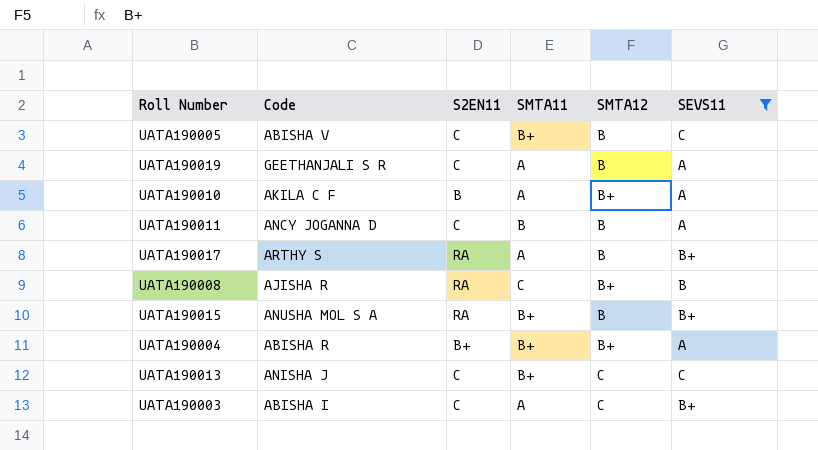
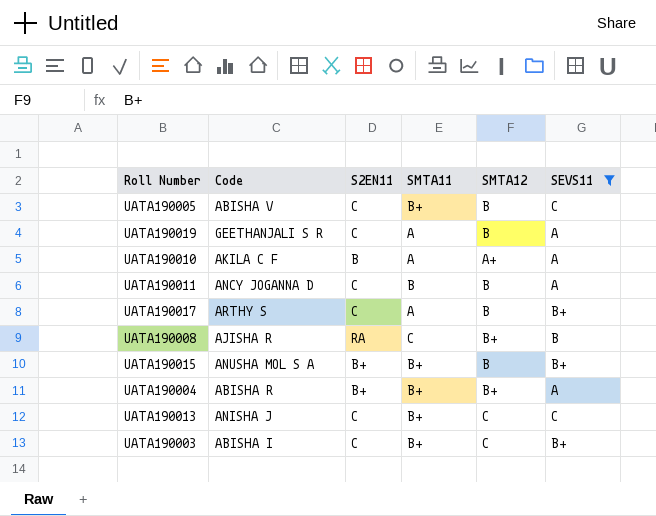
UATA190010 | SMTA12: B+ -> A+
UATA190017 | S2EN11: RA -> C
UATA190015 | S2EN11: RA -> B+
UATA190003 | SMTA11: A -> B+

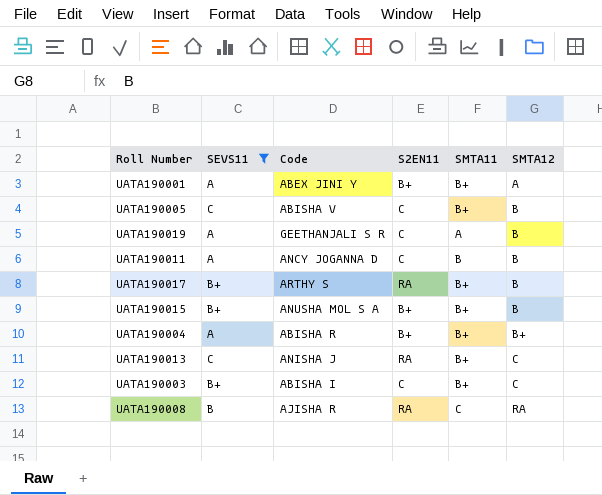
row order: none -> SMTA12 ascending
column SEVS11 | position: 6 -> 2
row UATA190010: AKILA C F | B | A | A+ | A -> none
row UATA190001: none -> A | ABEX JINI Y | B+ | B+ | A
UATA190017 | S2EN11: C -> RA
UATA190017 | SMTA11: A -> B+
UATA190013 | S2EN11: C -> RA
UATA190008 | SMTA12: B+ -> RA

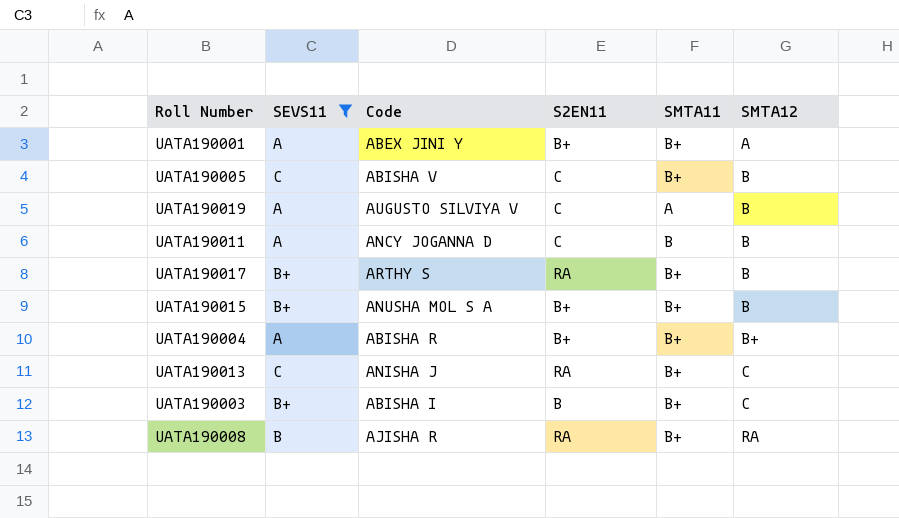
UATA190019 | Code: GEETHANJALI S R -> AUGUSTO SILVIYA V
UATA190003 | S2EN11: C -> B
UATA190008 | SMTA11: C -> B+

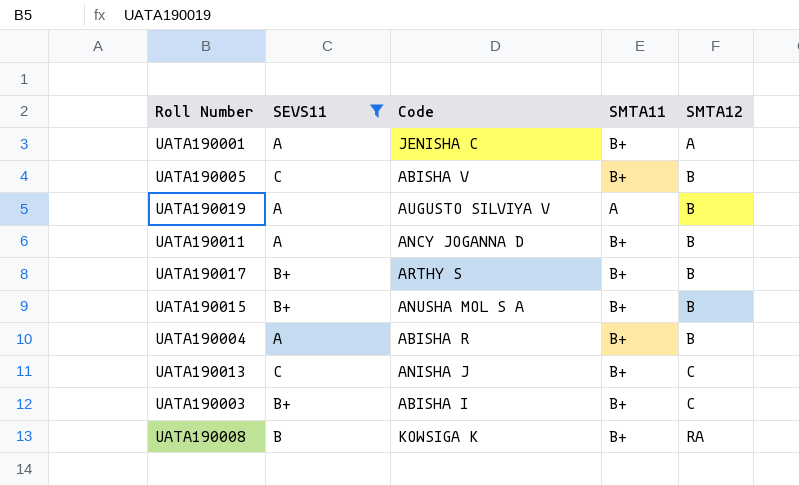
column S2EN11 | position: 4 -> none
UATA190001 | Code: ABEX JINI Y -> JENISHA C
UATA190011 | SMTA11: B -> B+
UATA190004 | SMTA12: B+ -> B
UATA190008 | Code: AJISHA R -> KOWSIGA K

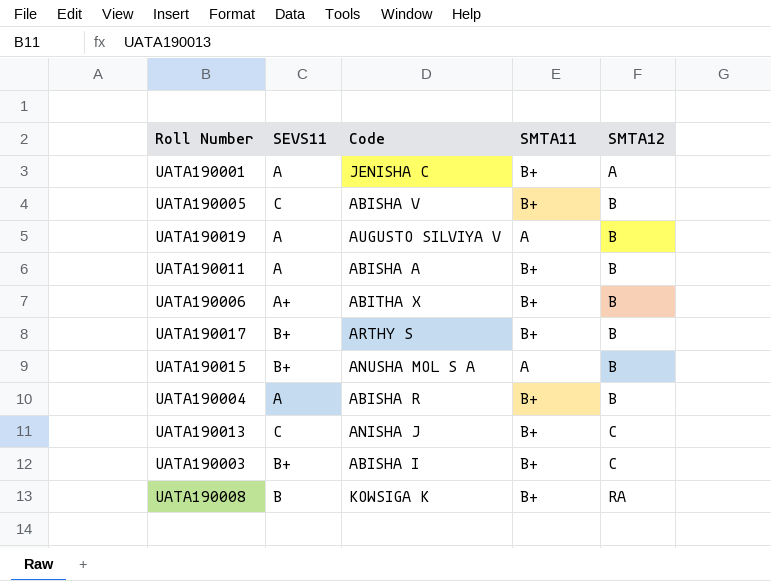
filter: SEVS11 != A+ -> none
UATA190011 | Code: ANCY JOGANNA D -> ABISHA A
UATA190015 | SMTA11: B+ -> A

